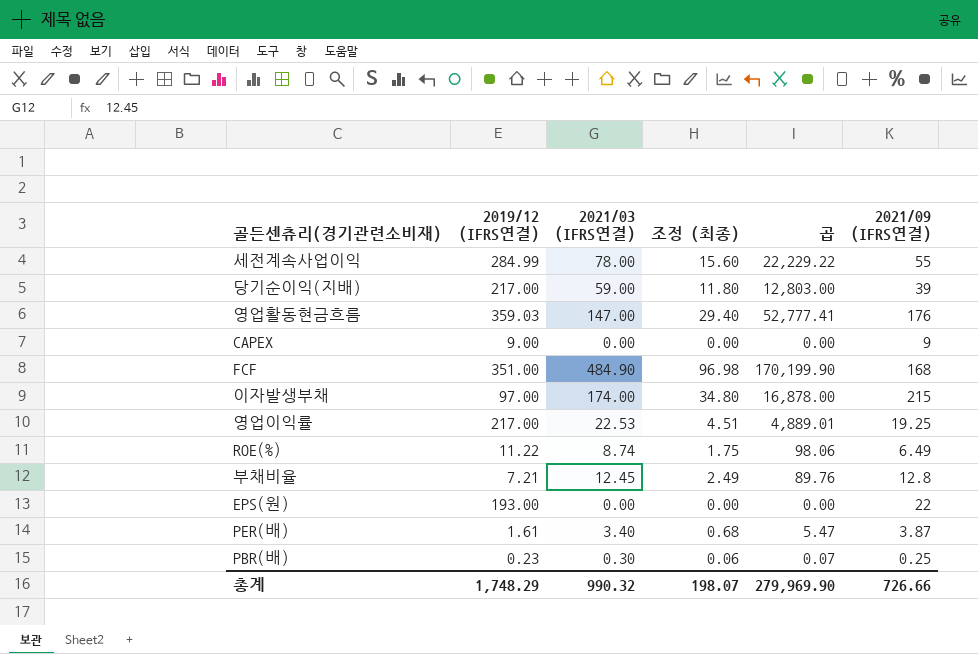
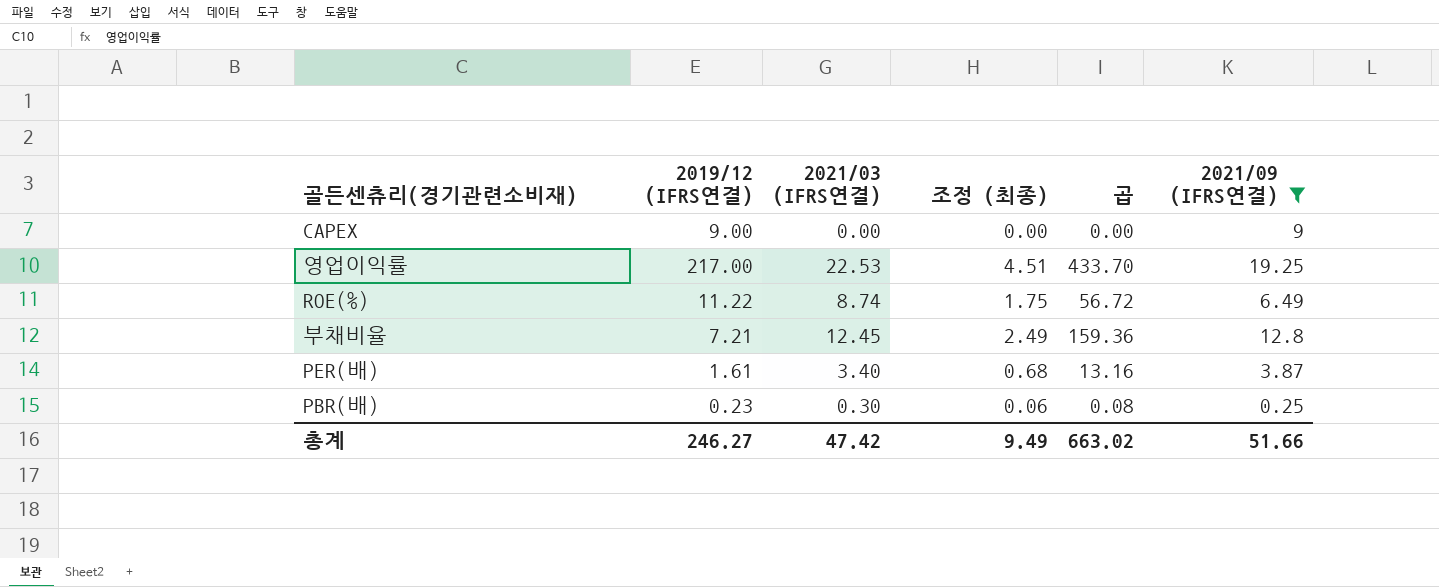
filter: none -> 2021/09 (IFRS연결) <= 19.25
column 곱 | formula: [2019/12 (IFRS연결)] * [2021/03 (IFRS연결)] -> [2021/03 (IFRS연결)] * [2021/09 (IFRS연결)]
총계 | 2019/12 (IFRS연결): 1,748.29 -> 246.27
총계 | 2021/03 (IFRS연결): 990.32 -> 47.42
총계 | 조정 (최종): 198.07 -> 9.49
총계 | 곱: 279,969.90 -> 663.02
총계 | 2021/09 (IFRS연결): 726.66 -> 51.66

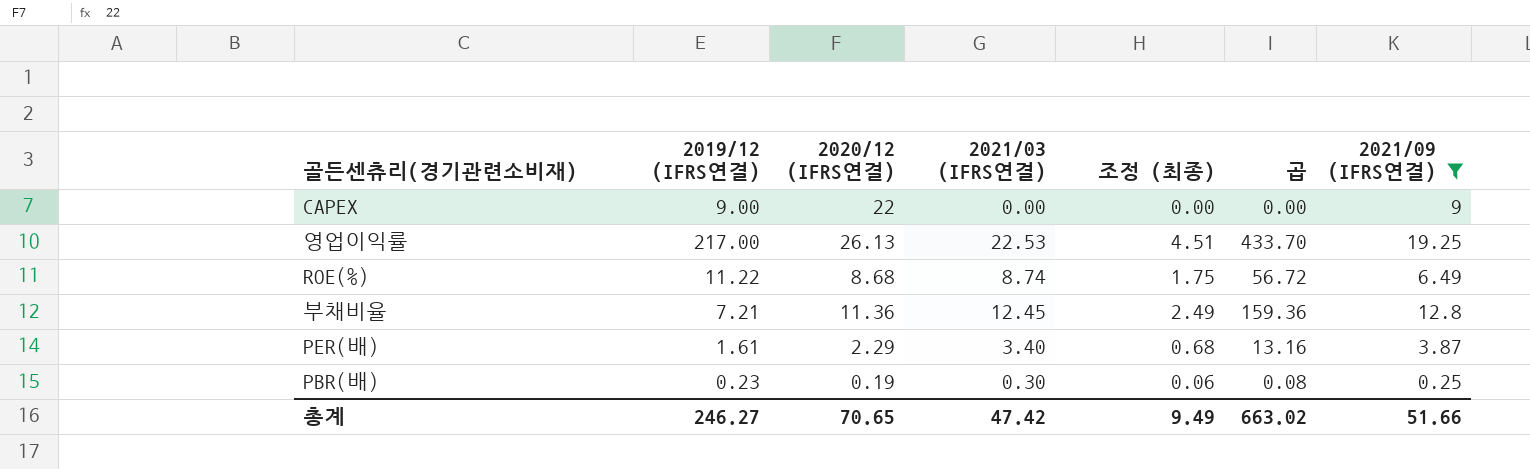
column 2020/12 (IFRS연결) | position: none -> 3

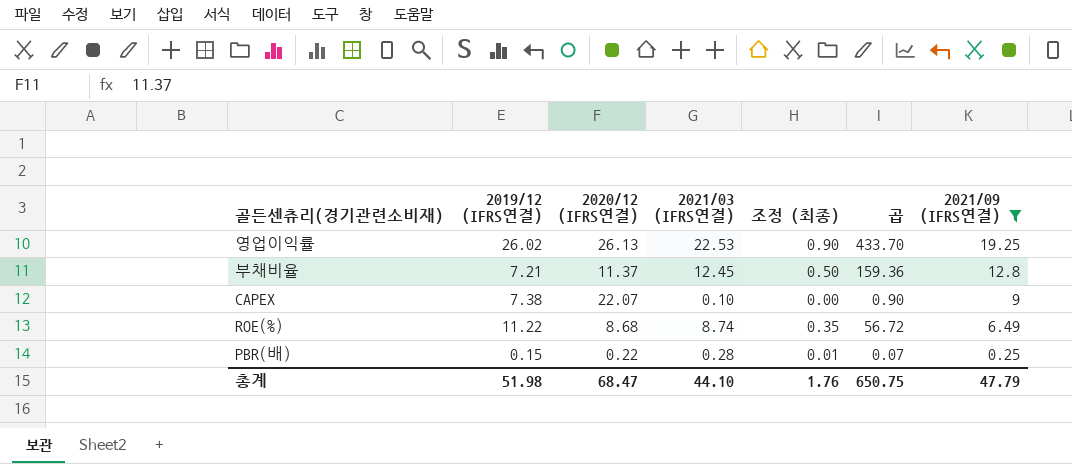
row order: none -> 2021/09 (IFRS연결) descending
column 조정 (최종) | formula: [2021/03 (IFRS연결)] * 0.2 -> [2021/03 (IFRS연결)] * 0.04
row PER(배): 1.61 | 2.29 | 3.40 | 0.68 | 13.16 | 3.87 -> none
영업이익률 | 2019/12 (IFRS연결): 217.00 -> 26.02
부채비율 | 2020/12 (IFRS연결): 11.36 -> 11.37
CAPEX | 2019/12 (IFRS연결): 9.00 -> 7.38
CAPEX | 2020/12 (IFRS연결): 22 -> 22.07
CAPEX | 2021/03 (IFRS연결): 0.00 -> 0.10
CAPEX | 곱: 0.00 -> 0.90
PBR(배) | 2019/12 (IFRS연결): 0.23 -> 0.15
PBR(배) | 2020/12 (IFRS연결): 0.19 -> 0.22
PBR(배) | 2021/03 (IFRS연결): 0.30 -> 0.28
PBR(배) | 곱: 0.08 -> 0.07
총계 | 2019/12 (IFRS연결): 246.27 -> 51.98
총계 | 2020/12 (IFRS연결): 70.65 -> 68.47
총계 | 2021/03 (IFRS연결): 47.42 -> 44.10
총계 | 조정 (최종): 9.49 -> 1.76
총계 | 곱: 663.02 -> 650.75
총계 | 2021/09 (IFRS연결): 51.66 -> 47.79

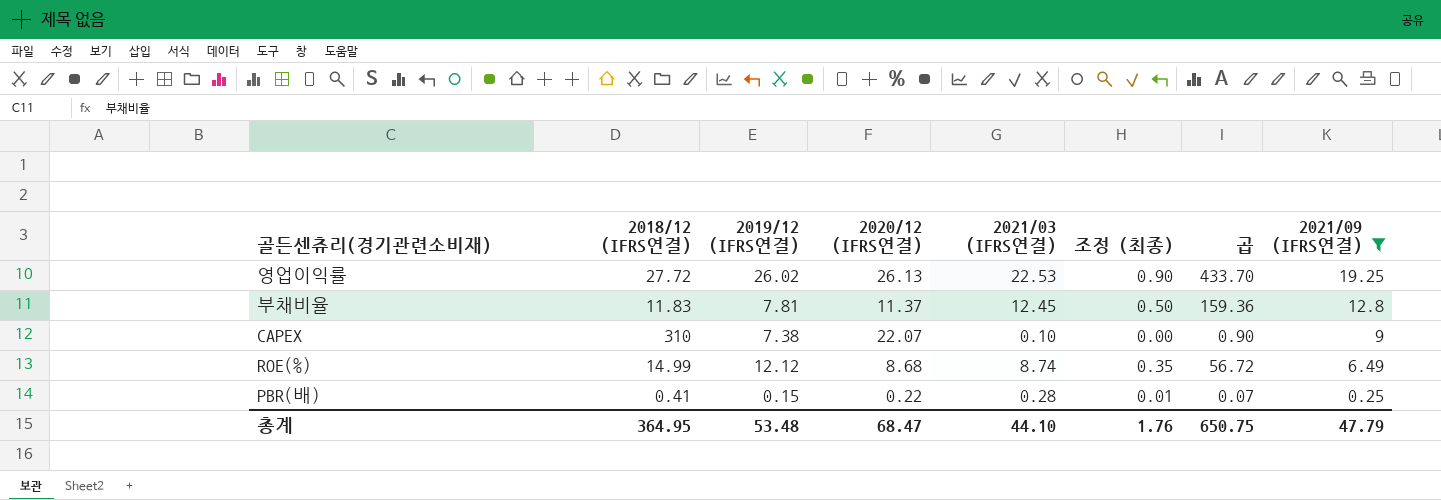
column 2018/12 (IFRS연결) | position: none -> 2
부채비율 | 2019/12 (IFRS연결): 7.21 -> 7.81
ROE(%) | 2019/12 (IFRS연결): 11.22 -> 12.12
총계 | 2019/12 (IFRS연결): 51.98 -> 53.48

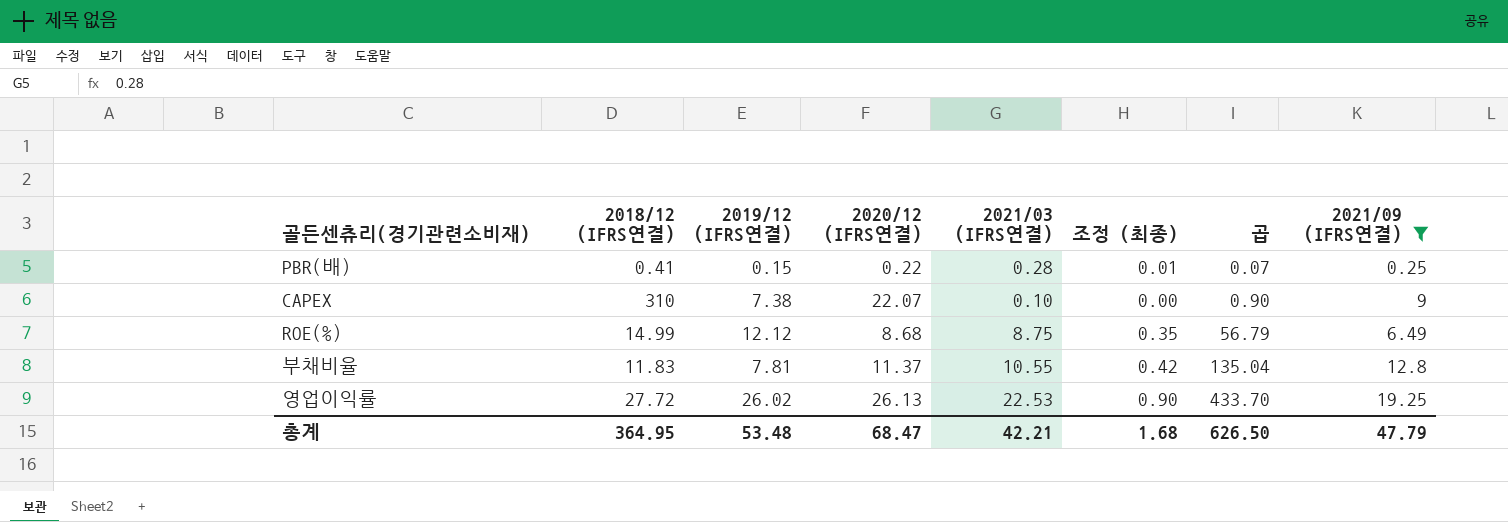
row order: 2021/09 (IFRS연결) descending -> 곱 ascending
ROE(%) | 2021/03 (IFRS연결): 8.74 -> 8.75
ROE(%) | 곱: 56.72 -> 56.79
부채비율 | 2021/03 (IFRS연결): 12.45 -> 10.55
부채비율 | 조정 (최종): 0.50 -> 0.42
부채비율 | 곱: 159.36 -> 135.04
총계 | 2021/03 (IFRS연결): 44.10 -> 42.21
총계 | 조정 (최종): 1.76 -> 1.68
총계 | 곱: 650.75 -> 626.50

